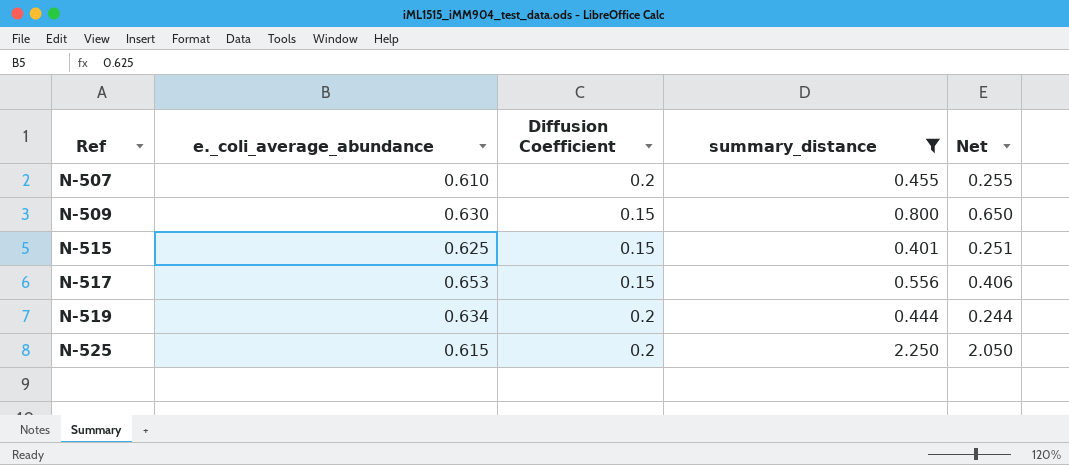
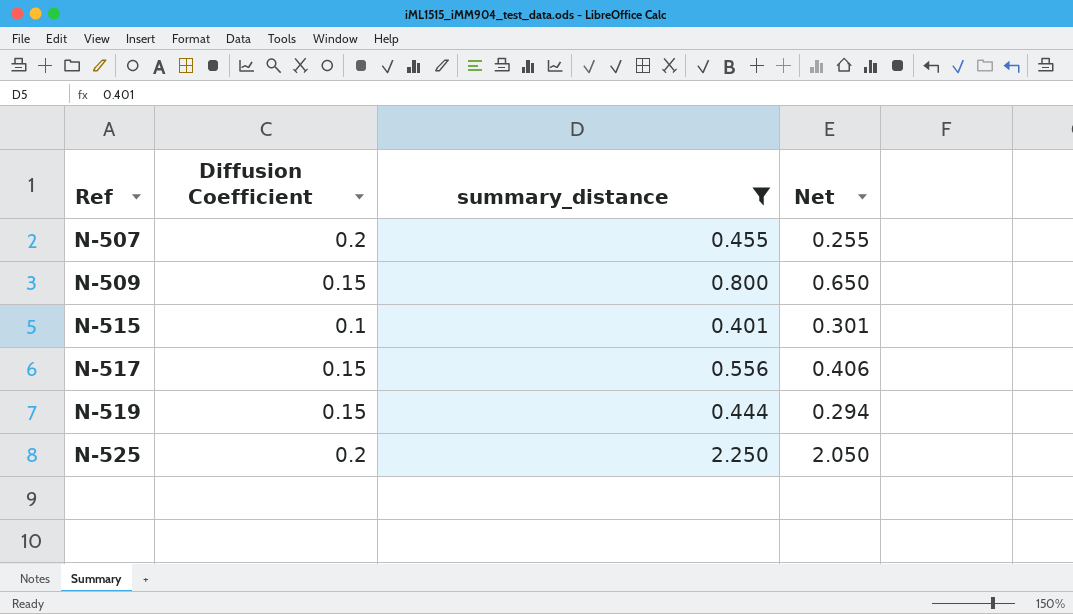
column e._coli_average_abundance | position: 2 -> none
N-515 | Diffusion Coefficient: 0.15 -> 0.1
N-515 | Net: 0.251 -> 0.301
N-519 | Diffusion Coefficient: 0.2 -> 0.15
N-519 | Net: 0.244 -> 0.294

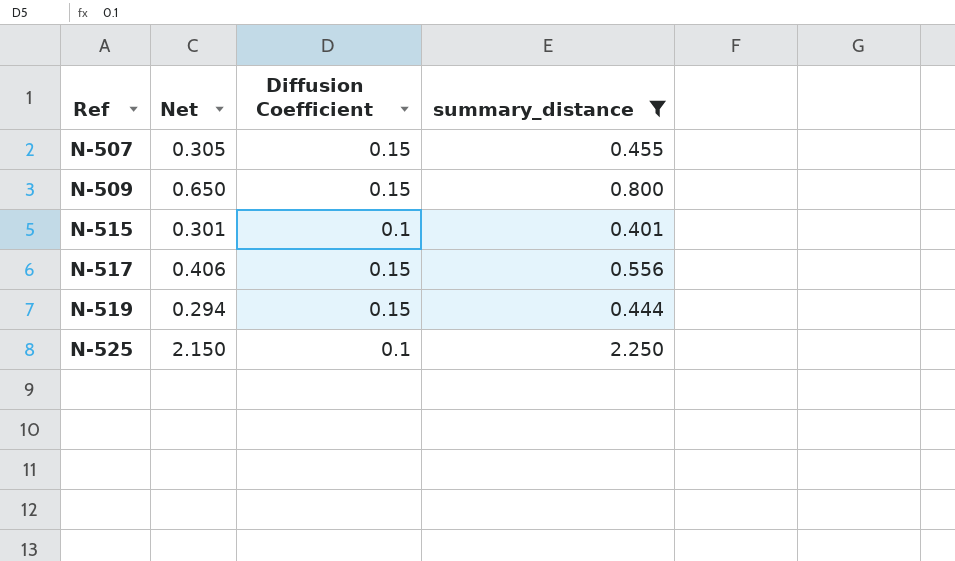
column Net | position: 4 -> 2
N-507 | Net: 0.255 -> 0.305
N-507 | Diffusion Coefficient: 0.2 -> 0.15
N-525 | Net: 2.050 -> 2.150
N-525 | Diffusion Coefficient: 0.2 -> 0.1

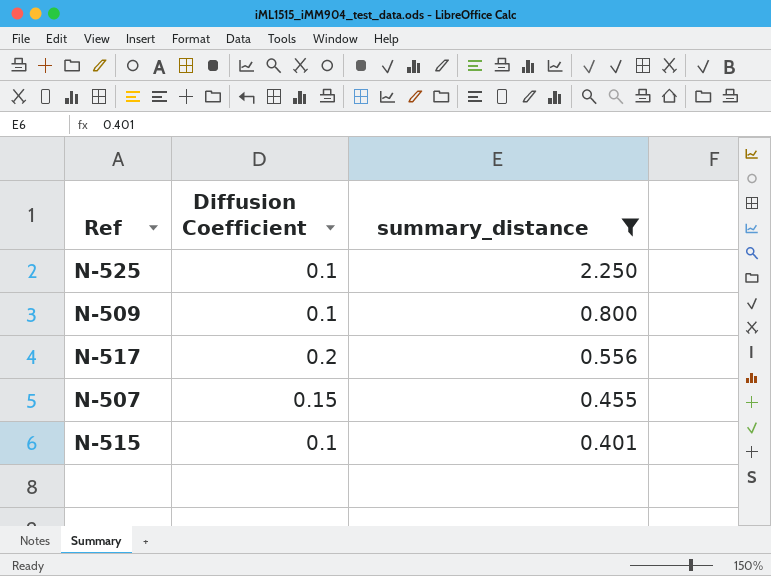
row order: Ref ascending -> summary_distance descending
column Net | formula: [summary_distance] - [Diffusion Coefficient] -> none
row N-519: 0.294 | 0.15 | 0.444 -> none
N-509 | Diffusion Coefficient: 0.15 -> 0.1
N-517 | Diffusion Coefficient: 0.15 -> 0.2

